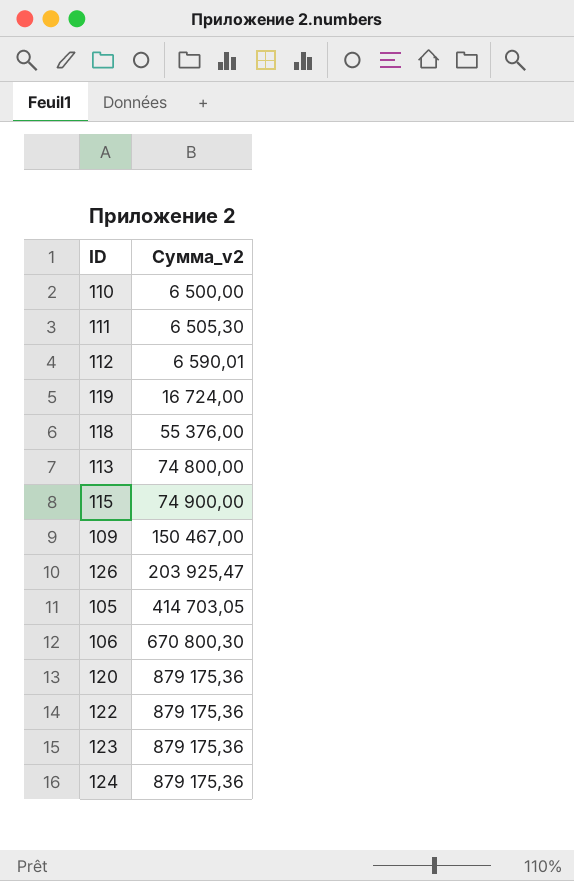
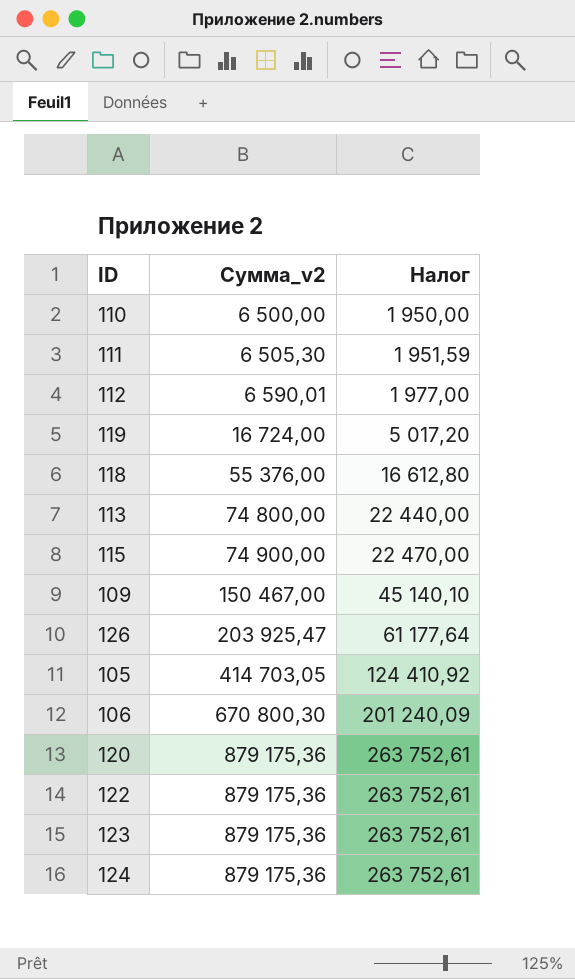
column Налог | formula: none -> [Сумма_v2] * 0,3

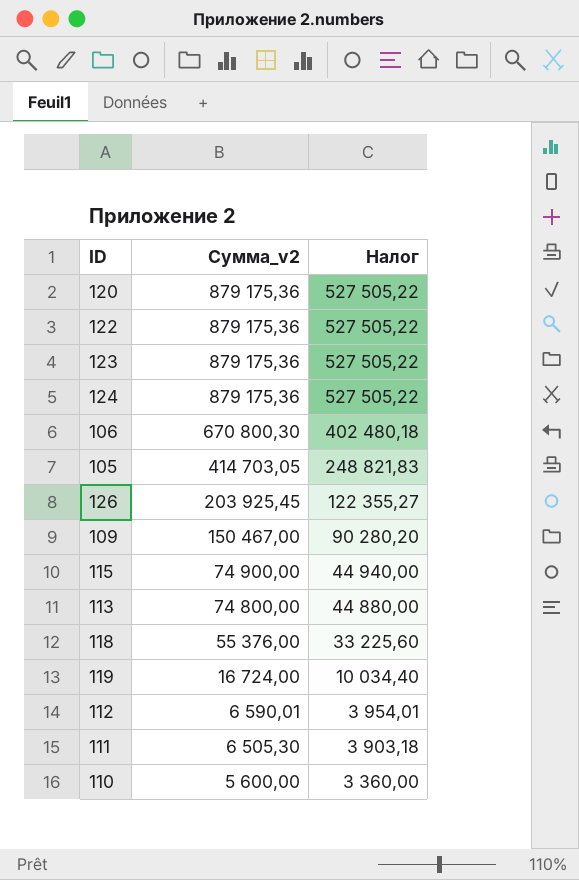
row order: Сумма_v2 ascending -> Сумма_v2 descending
column Налог | formula: [Сумма_v2] * 0,3 -> [Сумма_v2] * 0,6
126 | Сумма_v2: 203 925,47 -> 203 925,45
110 | Сумма_v2: 6 500,00 -> 5 600,00

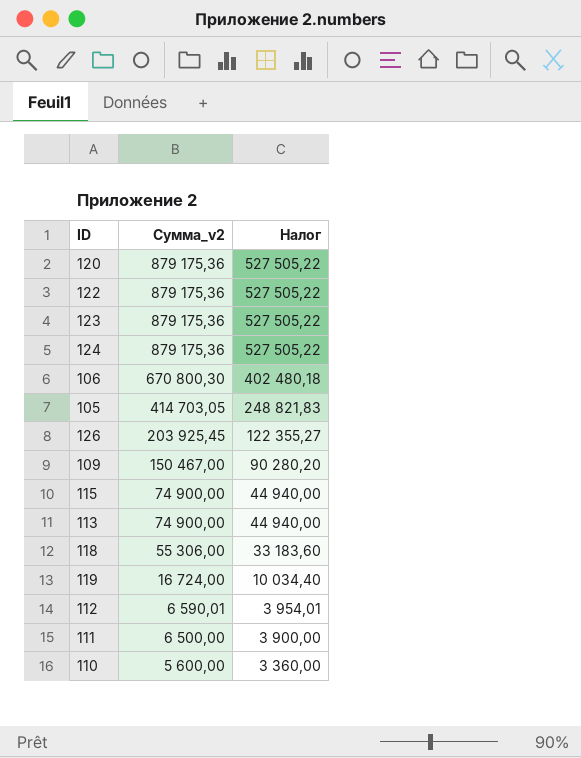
113 | Сумма_v2: 74 800,00 -> 74 900,00
113 | Налог: 44 880,00 -> 44 940,00
118 | Сумма_v2: 55 376,00 -> 55 306,00
118 | Налог: 33 225,60 -> 33 183,60
111 | Сумма_v2: 6 505,30 -> 6 500,00
111 | Налог: 3 903,18 -> 3 900,00

